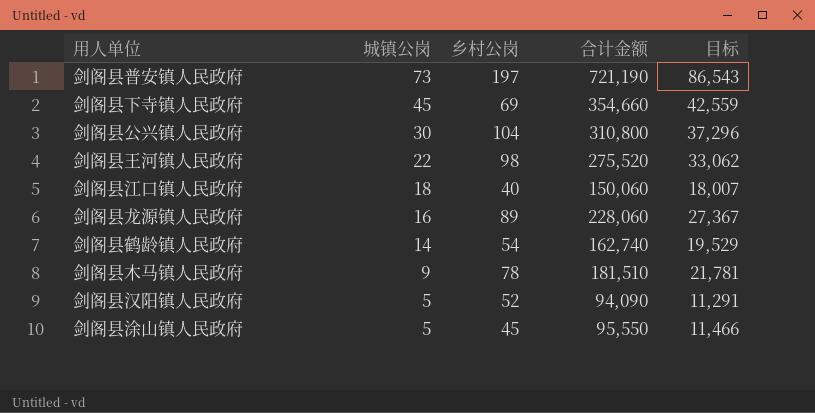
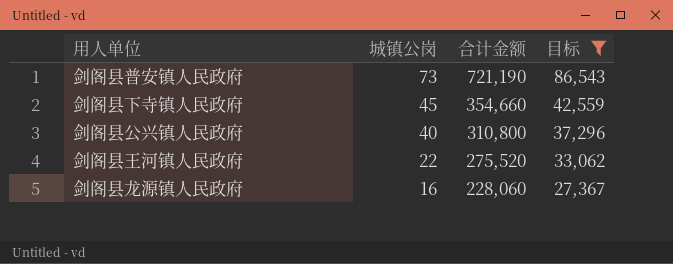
filter: none -> 目标 >= 27,367
column 乡村公岗 | position: 3 -> none
剑阁县公兴镇人民政府 | 城镇公岗: 30 -> 40

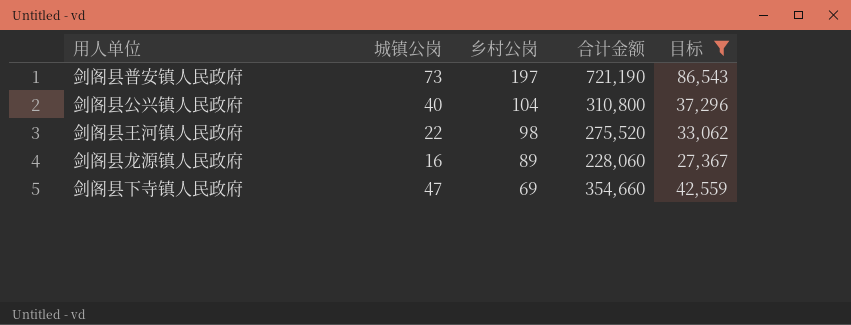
row order: 城镇公岗 descending -> 乡村公岗 descending
column 乡村公岗 | position: none -> 3
剑阁县下寺镇人民政府 | 城镇公岗: 45 -> 47

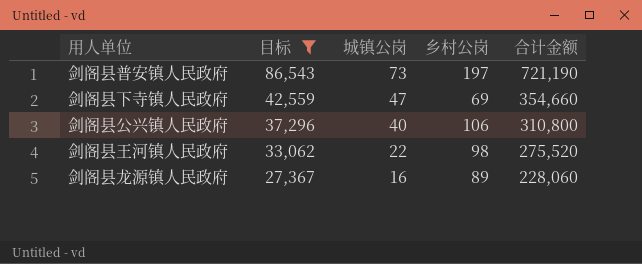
row order: 乡村公岗 descending -> 目标 descending
column 目标 | position: 5 -> 2
剑阁县公兴镇人民政府 | 乡村公岗: 104 -> 106

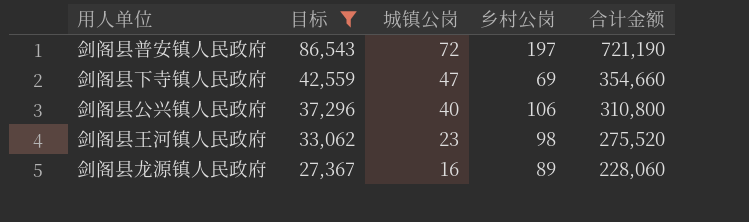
剑阁县普安镇人民政府 | 城镇公岗: 73 -> 72
剑阁县王河镇人民政府 | 城镇公岗: 22 -> 23

